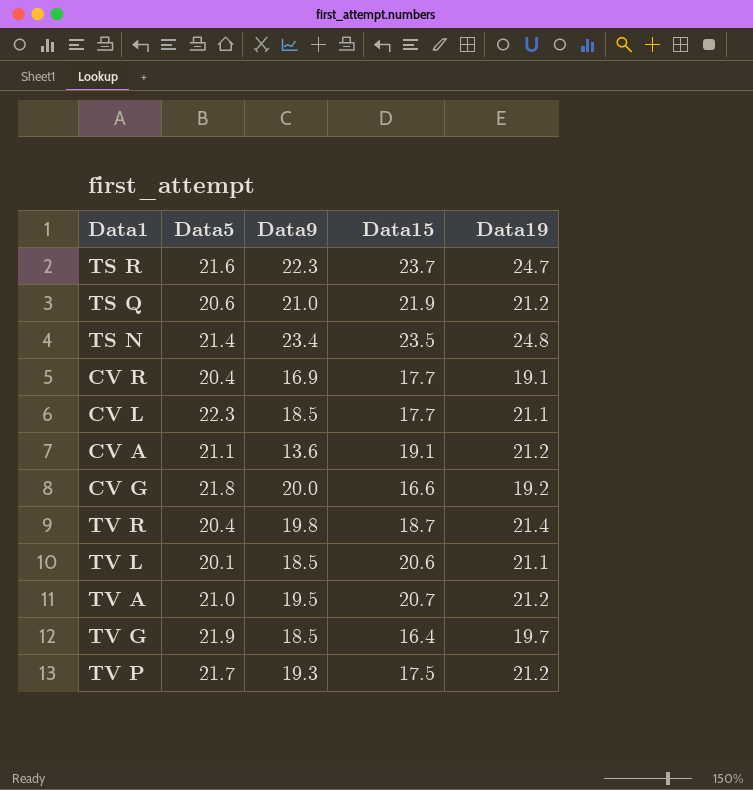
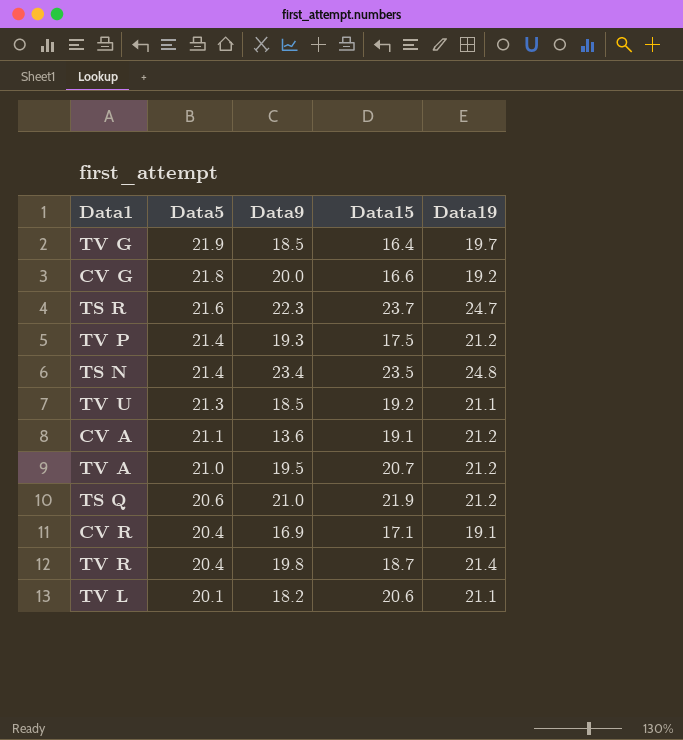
row order: none -> Data5 descending
row CV L: 22.3 | 18.5 | 17.7 | 21.1 -> none
TV P | Data5: 21.7 -> 21.4
row TV U: none -> 21.3 | 18.5 | 19.2 | 21.1
CV R | Data15: 17.7 -> 17.1
TV L | Data9: 18.5 -> 18.2

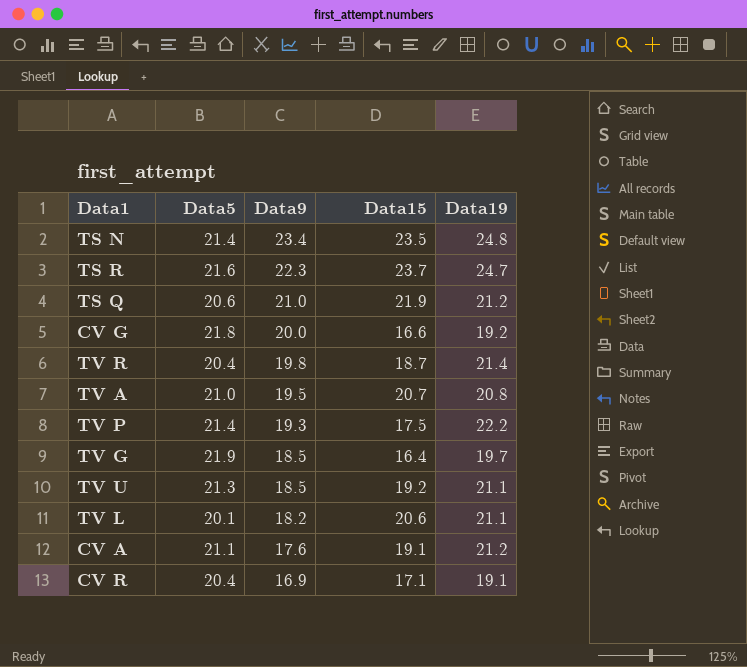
row order: Data5 descending -> Data9 descending
TV A | Data19: 21.2 -> 20.8
TV P | Data19: 21.2 -> 22.2
CV A | Data9: 13.6 -> 17.6

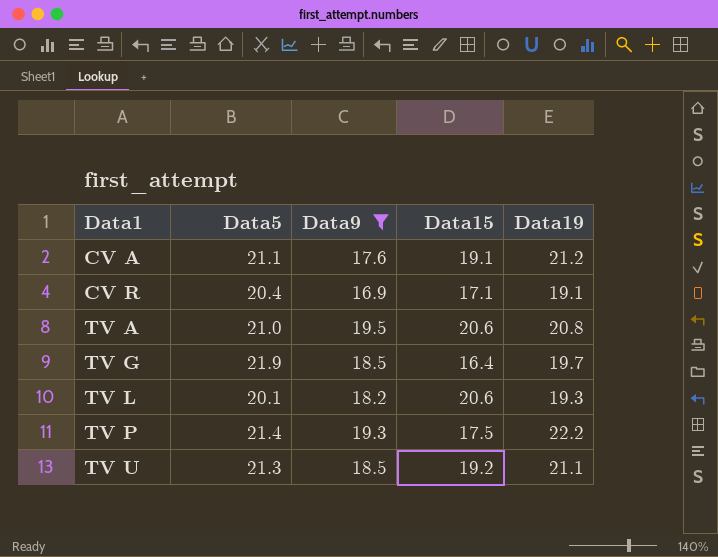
filter: none -> Data9 <= 19.5
row order: Data9 descending -> Data1 ascending
TV A | Data15: 20.7 -> 20.6
TV L | Data19: 21.1 -> 19.3

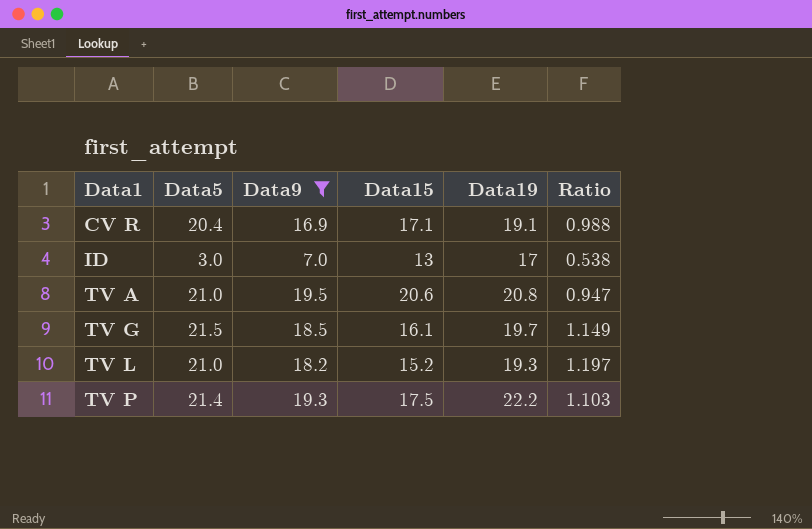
column Ratio | formula: none -> [Data9] / [Data15]
row CV A: 21.1 | 17.6 | 19.1 | 21.2 -> none
row TV U: 21.3 | 18.5 | 19.2 | 21.1 -> none
row ID: none -> 3.0 | 7.0 | 13 | 17 | 0.538
TV G | Data5: 21.9 -> 21.5
TV G | Data15: 16.4 -> 16.1
TV L | Data5: 20.1 -> 21.0
TV L | Data15: 20.6 -> 15.2

